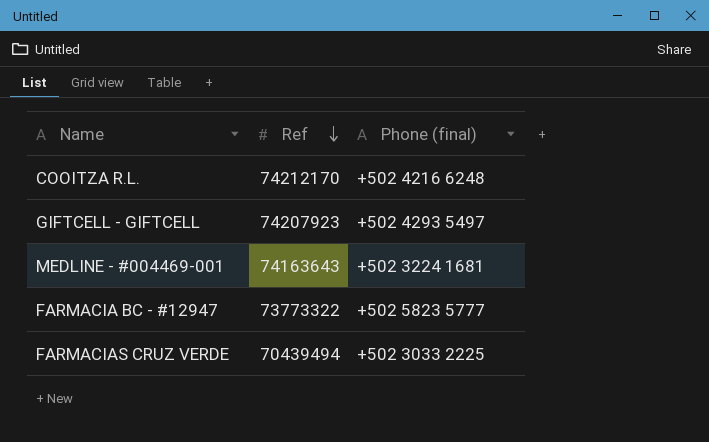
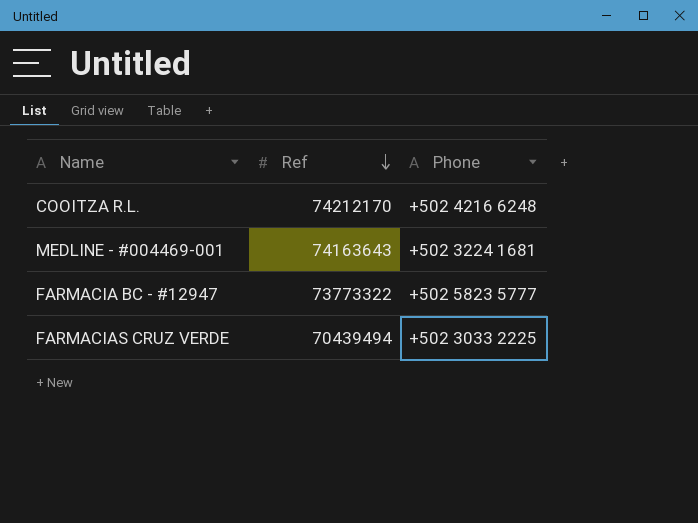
column name: Phone (final) -> Phone
row GIFTCELL - GIFTCELL: 74207923 | +502 4293 5497 -> none

